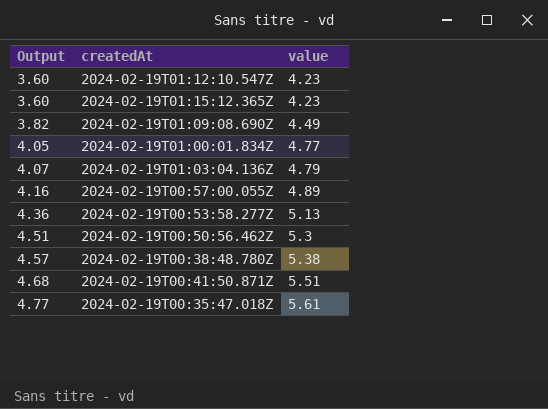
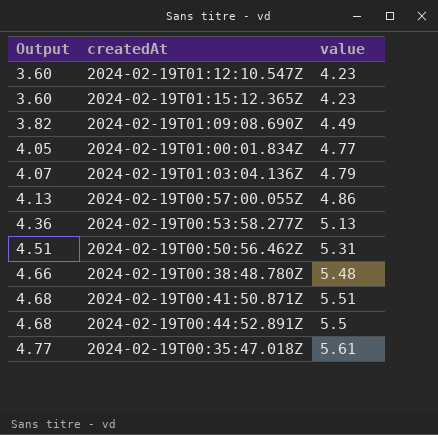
2024-02-19T00:57:00.055Z | Output: 4.16 -> 4.13
2024-02-19T00:57:00.055Z | value: 4.89 -> 4.86
2024-02-19T00:50:56.462Z | value: 5.3 -> 5.31
2024-02-19T00:38:48.780Z | Output: 4.57 -> 4.66
2024-02-19T00:38:48.780Z | value: 5.38 -> 5.48
row 2024-02-19T00:44:52.891Z: none -> 4.68 | 5.5

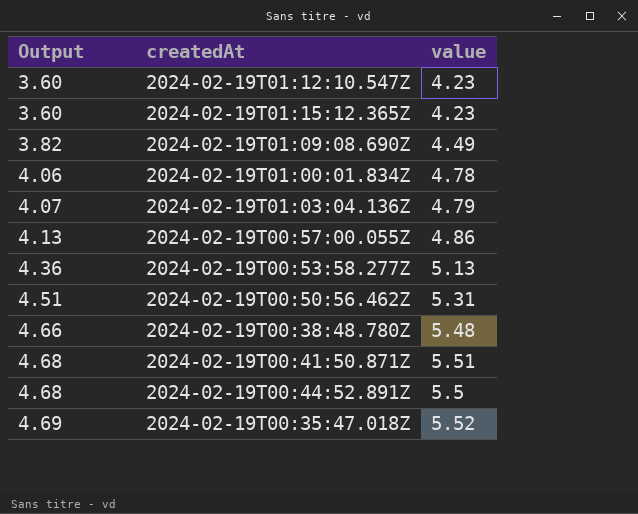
2024-02-19T01:00:01.834Z | Output: 4.05 -> 4.06
2024-02-19T01:00:01.834Z | value: 4.77 -> 4.78
2024-02-19T00:35:47.018Z | Output: 4.77 -> 4.69
2024-02-19T00:35:47.018Z | value: 5.61 -> 5.52

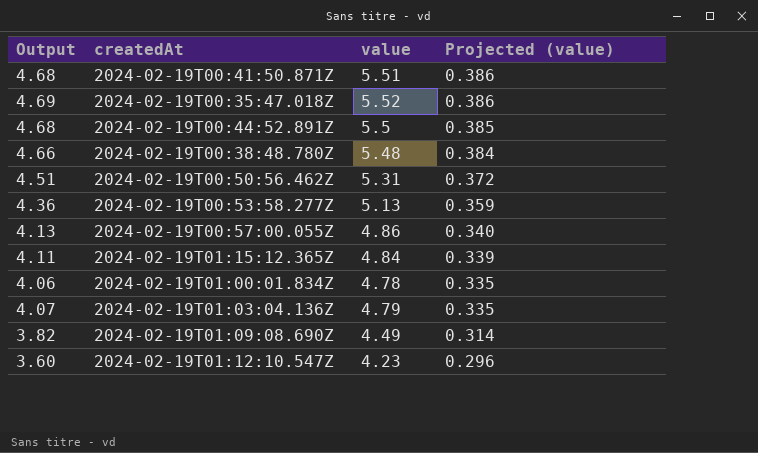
row order: Output ascending -> Projected (value) descending
column Projected (value) | formula: none -> [value] * 0.07
2024-02-19T01:15:12.365Z | Output: 3.60 -> 4.11
2024-02-19T01:15:12.365Z | value: 4.23 -> 4.84

